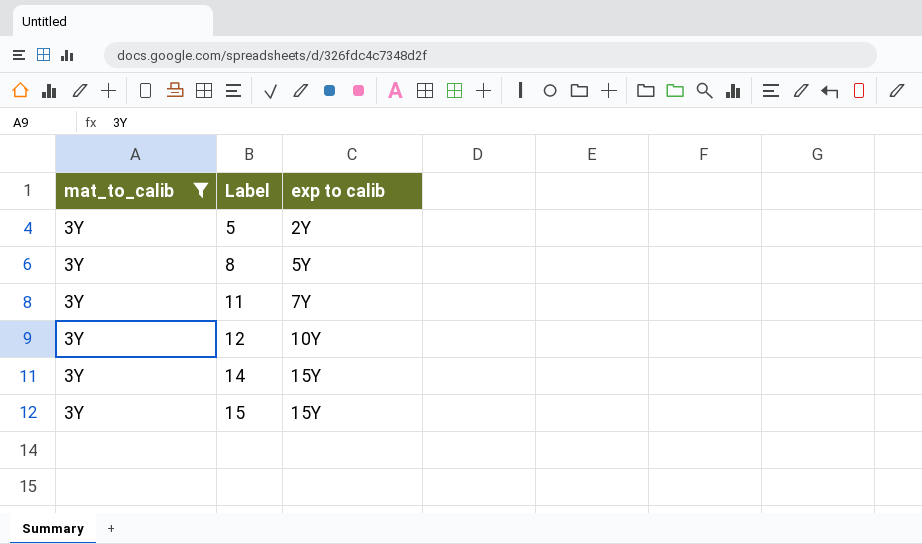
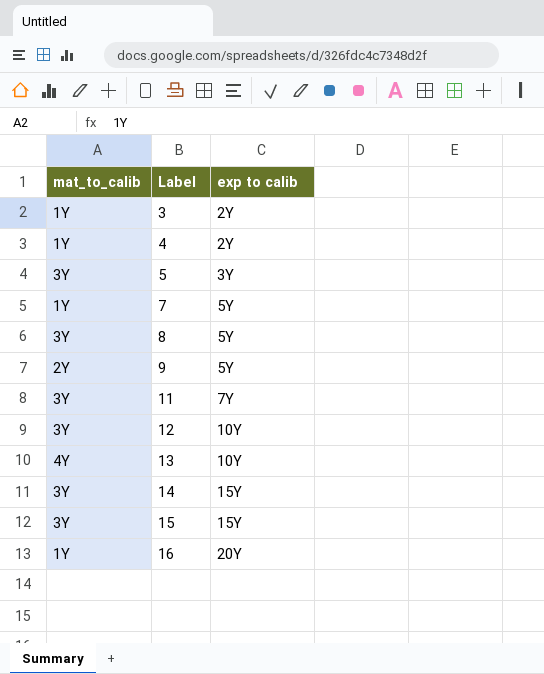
filter: mat_to_calib = 3Y -> none
5 | exp to calib: 2Y -> 3Y

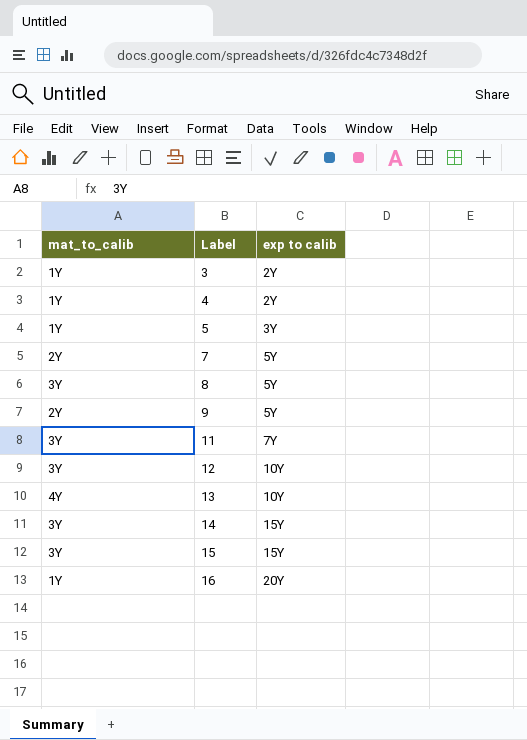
5 | mat_to_calib: 3Y -> 1Y
7 | mat_to_calib: 1Y -> 2Y

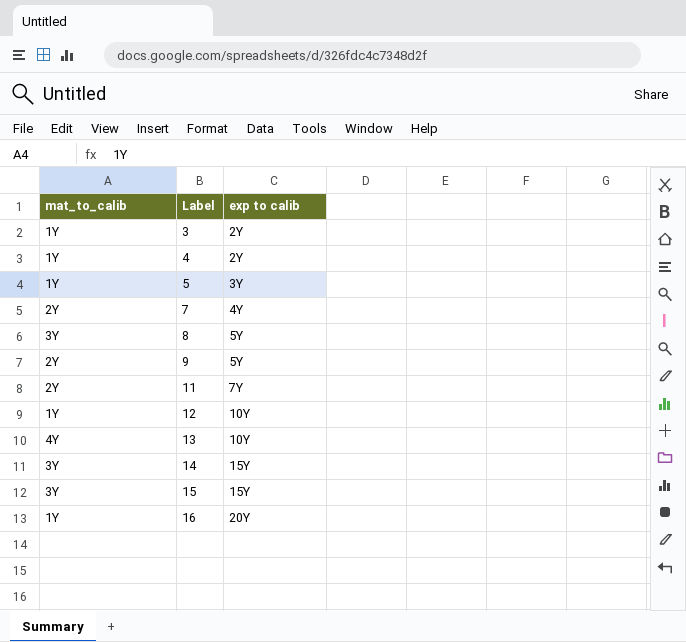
7 | exp to calib: 5Y -> 4Y
11 | mat_to_calib: 3Y -> 2Y
12 | mat_to_calib: 3Y -> 1Y

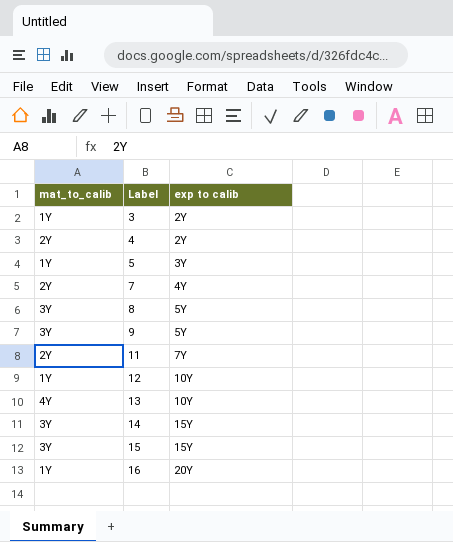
4 | mat_to_calib: 1Y -> 2Y
9 | mat_to_calib: 2Y -> 3Y

